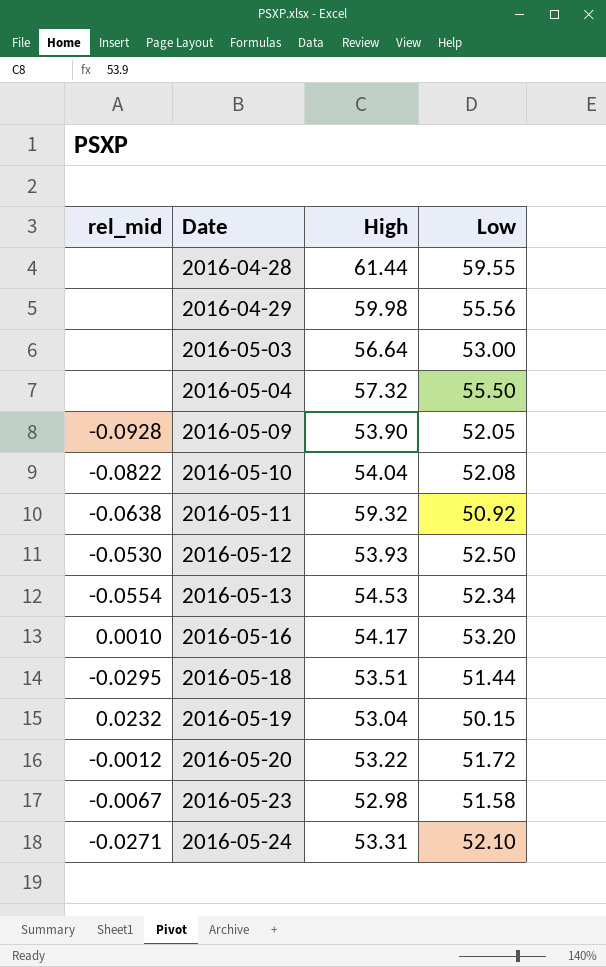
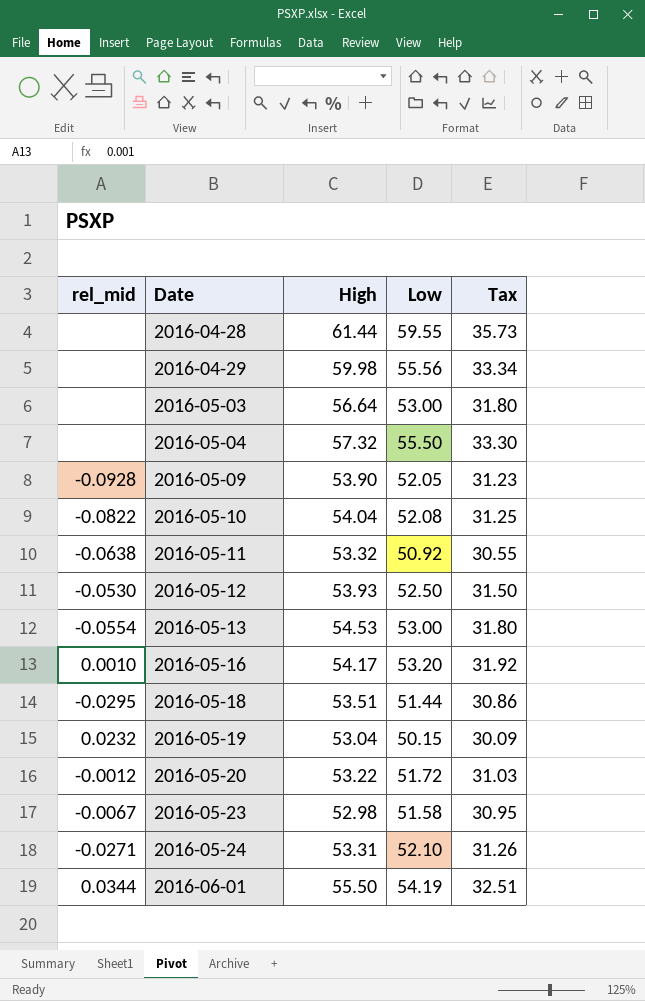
column Tax | formula: none -> [Low] * 0.6
2016-05-11 | High: 59.32 -> 53.32
2016-05-13 | Low: 52.34 -> 53.00
row 2016-06-01: none -> 0.0344 | 55.50 | 54.19 | 32.51

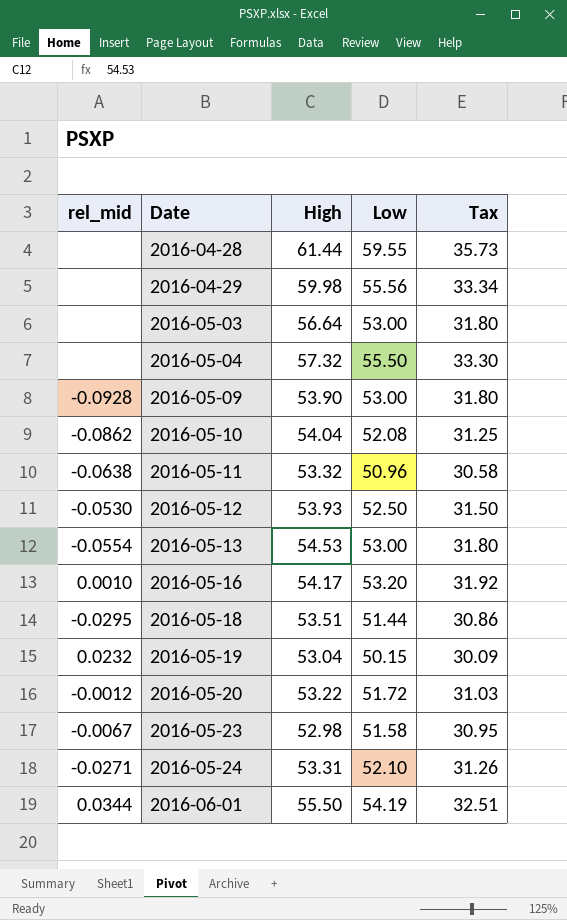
2016-05-09 | Low: 52.05 -> 53.00
2016-05-09 | Tax: 31.23 -> 31.80
2016-05-10 | rel_mid: -0.0822 -> -0.0862
2016-05-11 | Low: 50.92 -> 50.96
2016-05-11 | Tax: 30.55 -> 30.58

